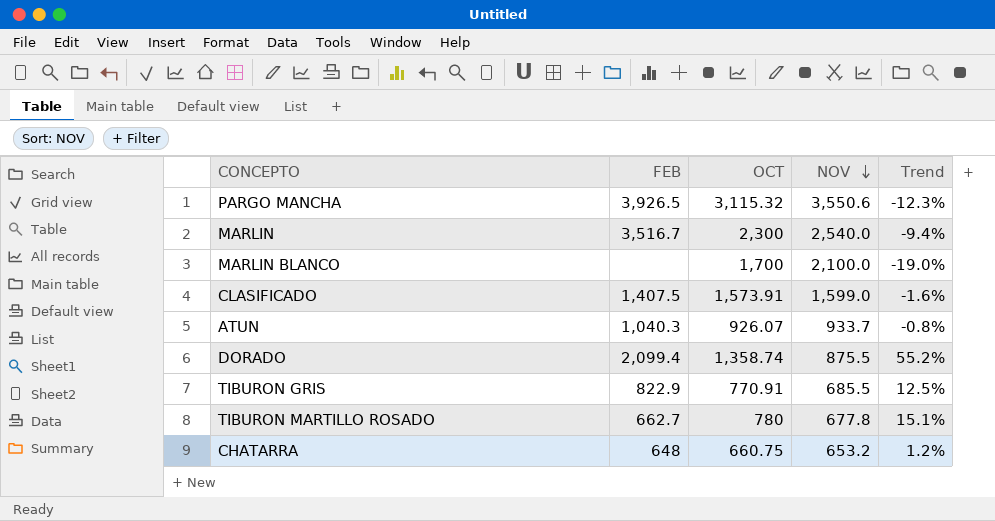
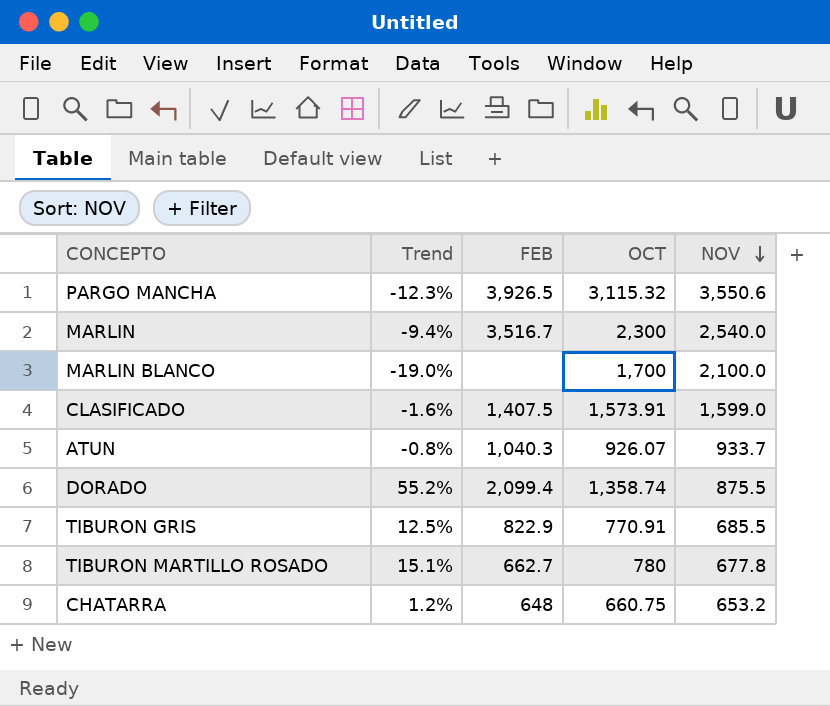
column Trend | position: 5 -> 2

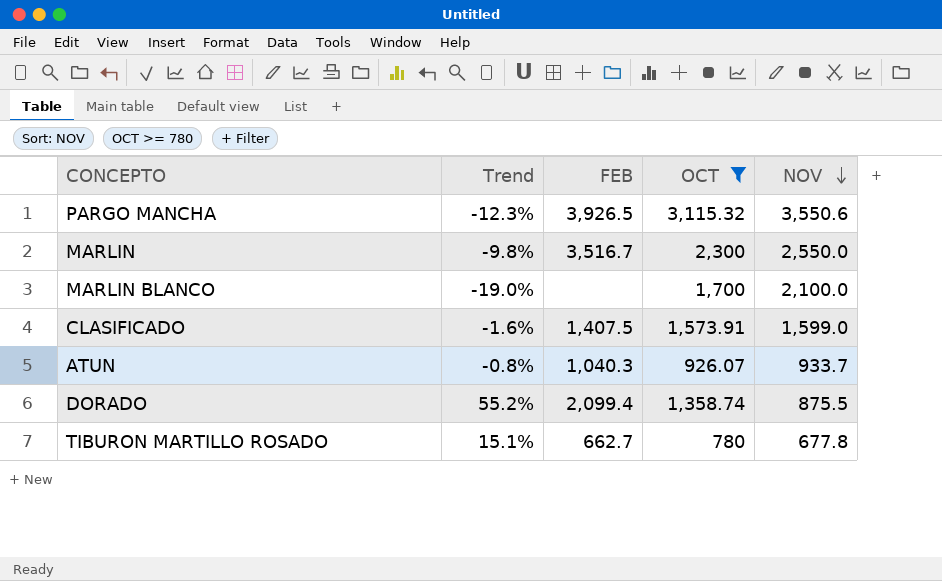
filter: none -> OCT >= 780
MARLIN | Trend: -9.4% -> -9.8%
MARLIN | NOV: 2,540.0 -> 2,550.0

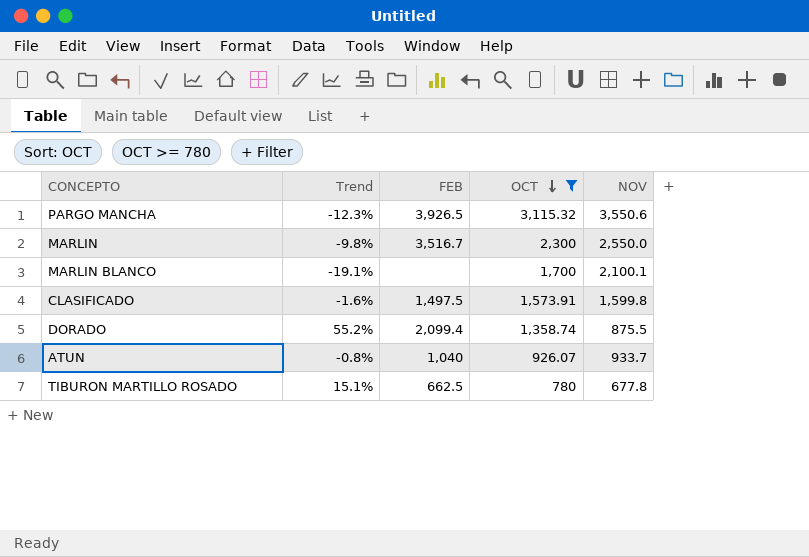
row order: NOV descending -> OCT descending
MARLIN BLANCO | Trend: -19.0% -> -19.1%
MARLIN BLANCO | NOV: 2,100.0 -> 2,100.1
CLASIFICADO | FEB: 1,407.5 -> 1,497.5
CLASIFICADO | NOV: 1,599.0 -> 1,599.8
ATUN | FEB: 1,040.3 -> 1,040
TIBURON MARTILLO ROSADO | FEB: 662.7 -> 662.5

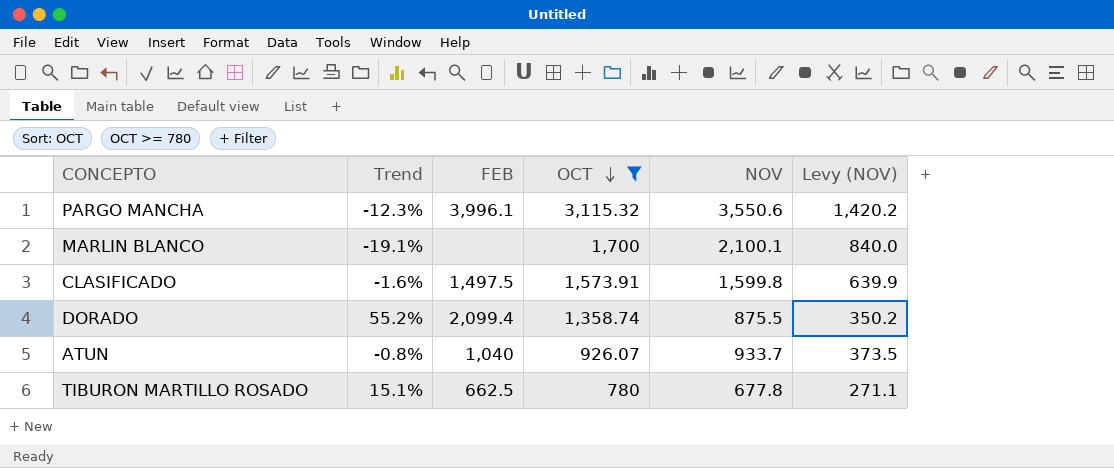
column Levy (NOV) | formula: none -> [NOV] * 0.4
row MARLIN: -9.8% | 3,516.7 | 2,300 | 2,550.0 -> none
PARGO MANCHA | FEB: 3,926.5 -> 3,996.1

